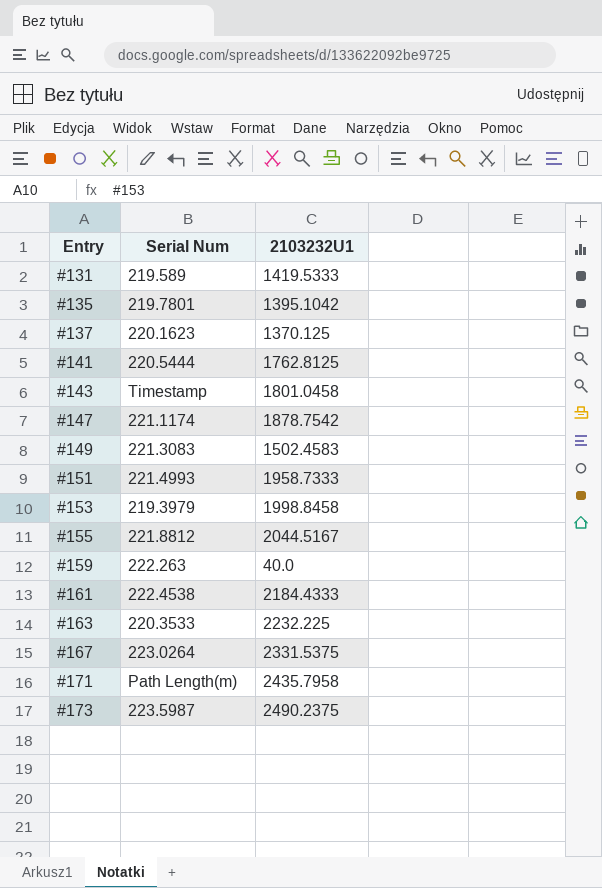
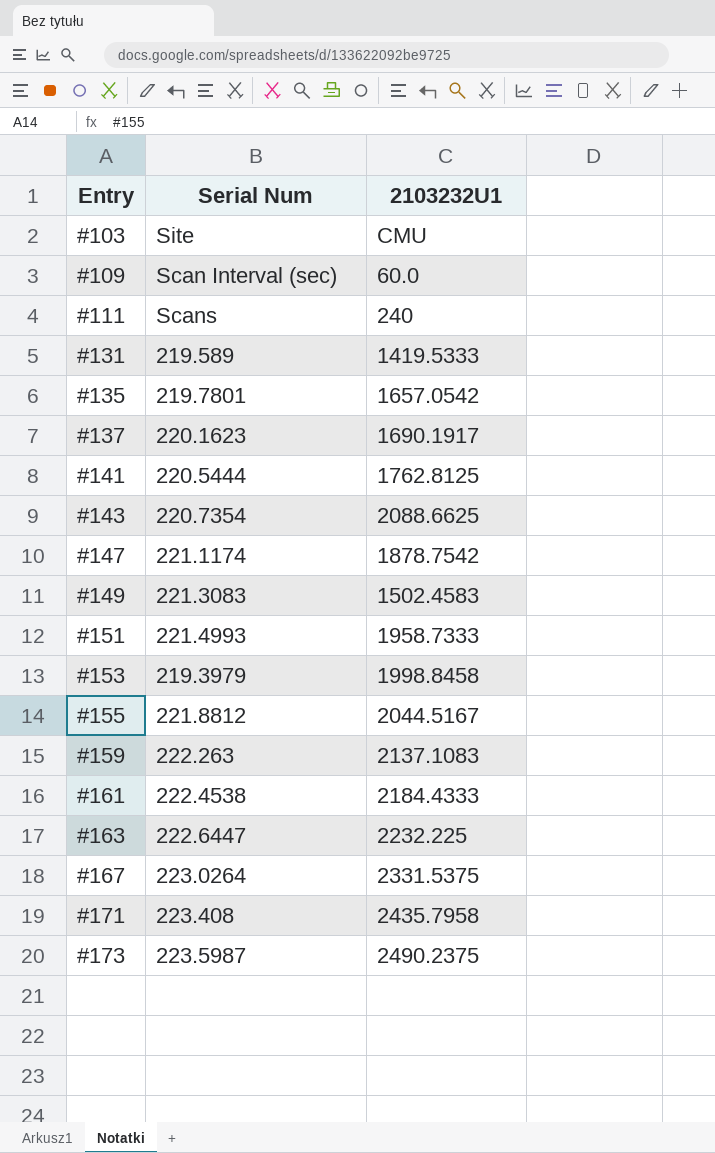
row #103: none -> Site | CMU
row #109: none -> Scan Interval (sec) | 60.0
row #111: none -> Scans | 240
#135 | 2103232U1: 1395.1042 -> 1657.0542
#137 | 2103232U1: 1370.125 -> 1690.1917
#143 | Serial Num: Timestamp -> 220.7354
#143 | 2103232U1: 1801.0458 -> 2088.6625
#159 | 2103232U1: 40.0 -> 2137.1083
#163 | Serial Num: 220.3533 -> 222.6447
#171 | Serial Num: Path Length(m) -> 223.408

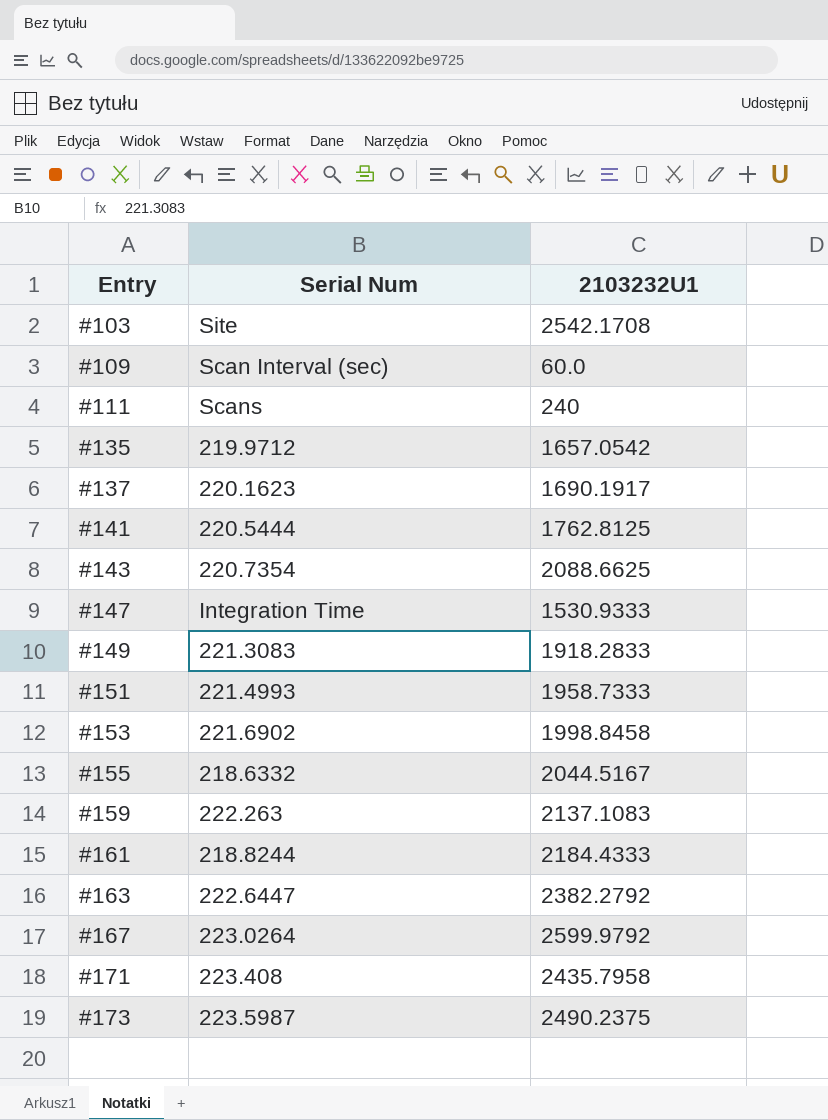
row #131: 219.589 | 1419.5333 -> none
#103 | 2103232U1: CMU -> 2542.1708
#135 | Serial Num: 219.7801 -> 219.9712
#147 | Serial Num: 221.1174 -> Integration Time
#147 | 2103232U1: 1878.7542 -> 1530.9333
#149 | 2103232U1: 1502.4583 -> 1918.2833
#153 | Serial Num: 219.3979 -> 221.6902
#155 | Serial Num: 221.8812 -> 218.6332
#161 | Serial Num: 222.4538 -> 218.8244
#163 | 2103232U1: 2232.225 -> 2382.2792
#167 | 2103232U1: 2331.5375 -> 2599.9792

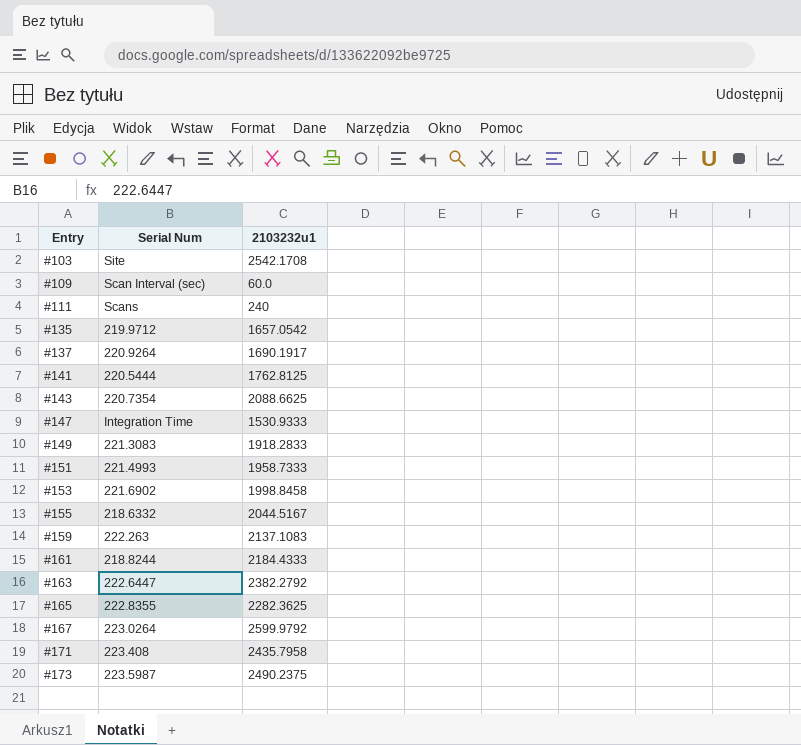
column name: 2103232U1 -> 2103232u1
#137 | Serial Num: 220.1623 -> 220.9264
row #165: none -> 222.8355 | 2282.3625

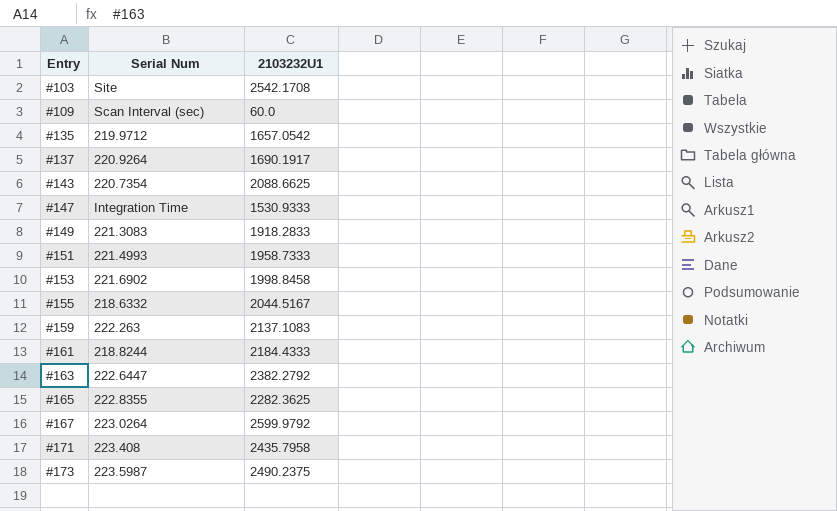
column name: 2103232u1 -> 2103232U1
row #111: Scans | 240 -> none
row #141: 220.5444 | 1762.8125 -> none

